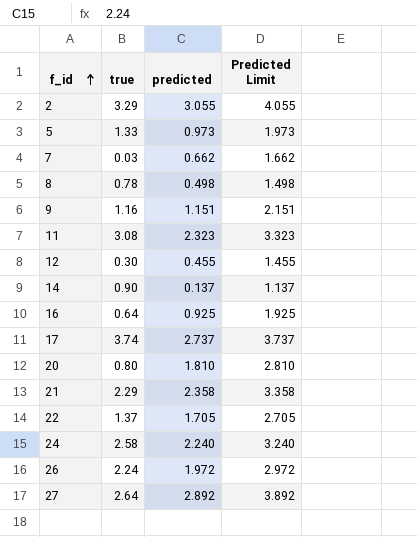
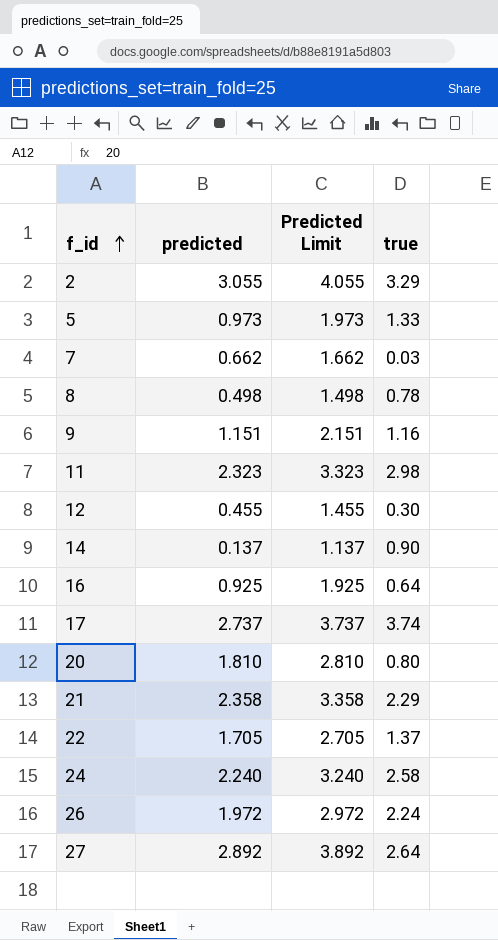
column true | position: 2 -> 4
11 | true: 3.08 -> 2.98

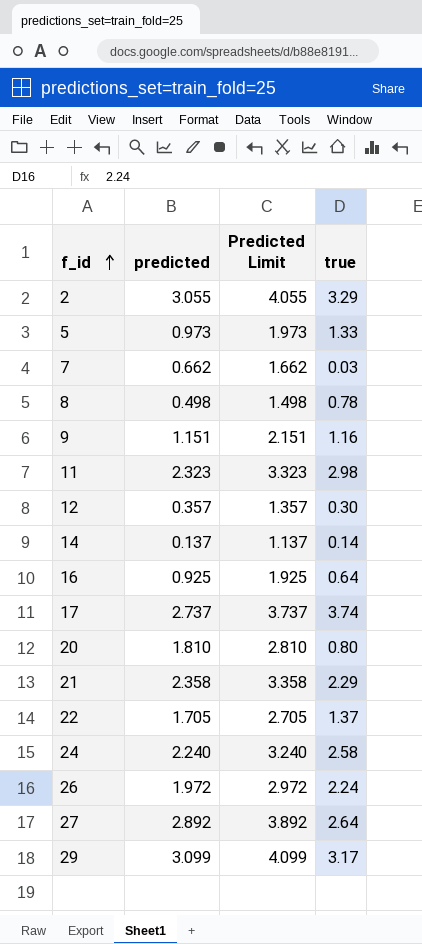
12 | predicted: 0.455 -> 0.357
12 | Predicted Limit: 1.455 -> 1.357
14 | true: 0.90 -> 0.14
row 29: none -> 3.099 | 4.099 | 3.17

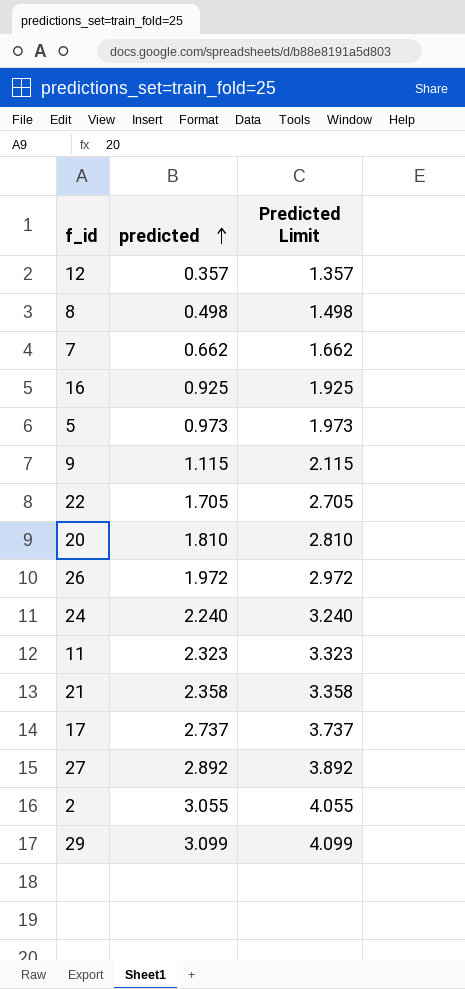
row order: f_id ascending -> predicted ascending
column true | position: 4 -> none
row 14: 0.137 | 1.137 | 0.14 -> none
9 | predicted: 1.151 -> 1.115
9 | Predicted Limit: 2.151 -> 2.115

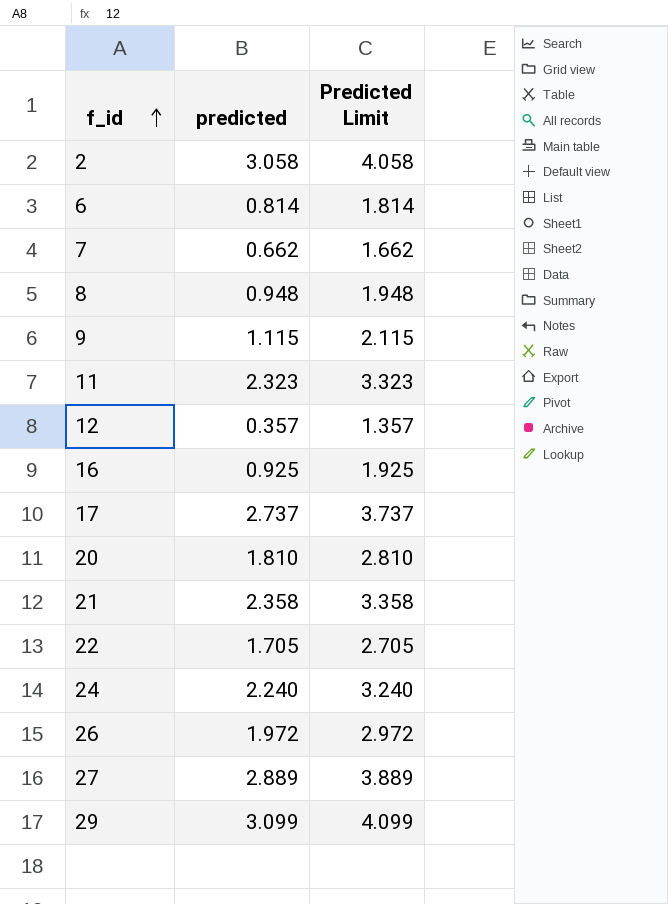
row order: predicted ascending -> f_id ascending
row 5: 0.973 | 1.973 -> none
2 | predicted: 3.055 -> 3.058
2 | Predicted Limit: 4.055 -> 4.058
row 6: none -> 0.814 | 1.814
8 | predicted: 0.498 -> 0.948
8 | Predicted Limit: 1.498 -> 1.948
27 | predicted: 2.892 -> 2.889
27 | Predicted Limit: 3.892 -> 3.889

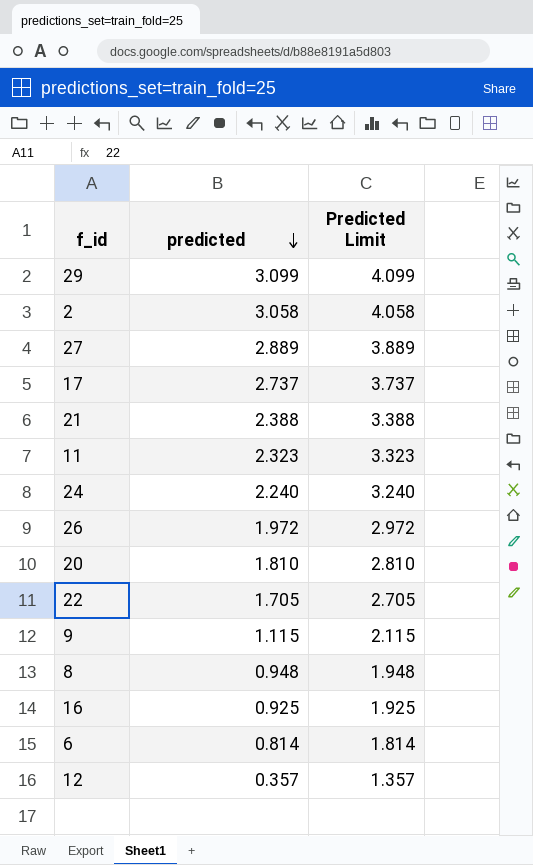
row order: f_id ascending -> predicted descending
row 7: 0.662 | 1.662 -> none
21 | predicted: 2.358 -> 2.388
21 | Predicted Limit: 3.358 -> 3.388

